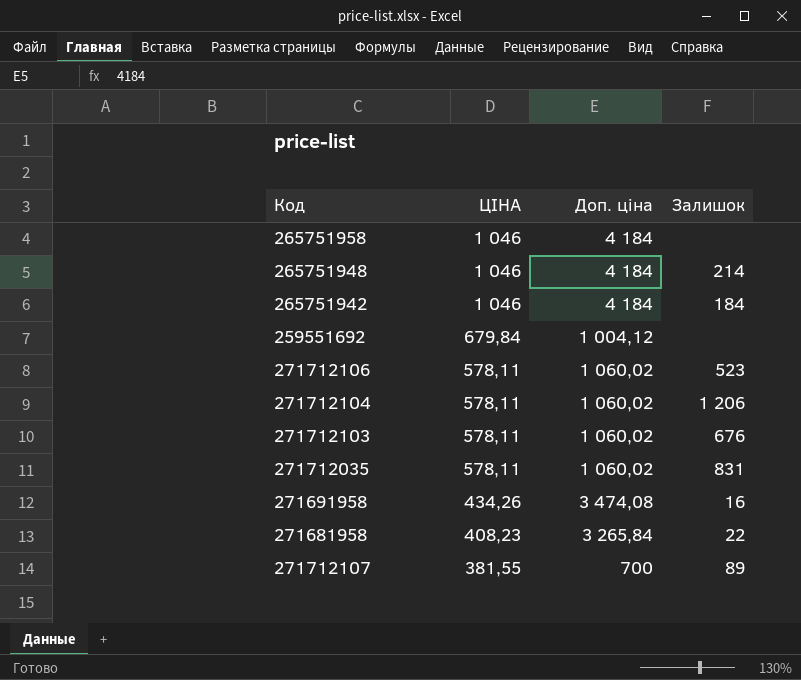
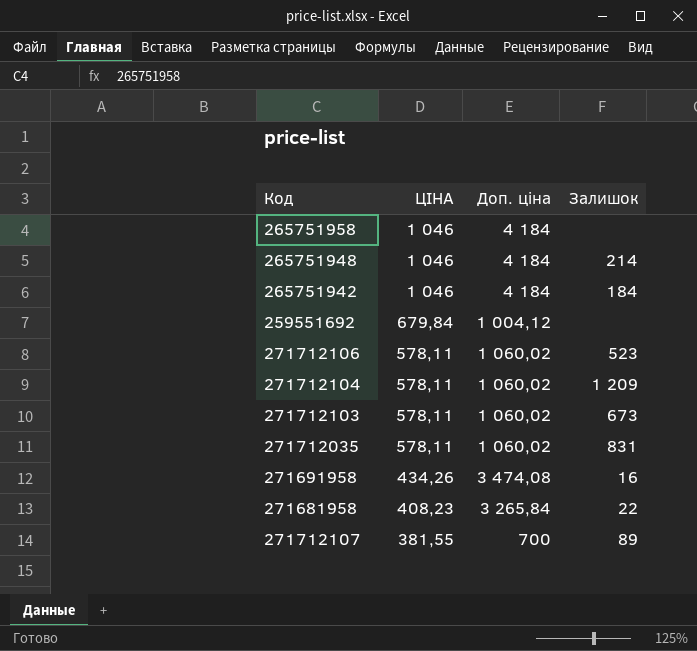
271712104 | Залишок: 1 206 -> 1 209
271712103 | Залишок: 676 -> 673

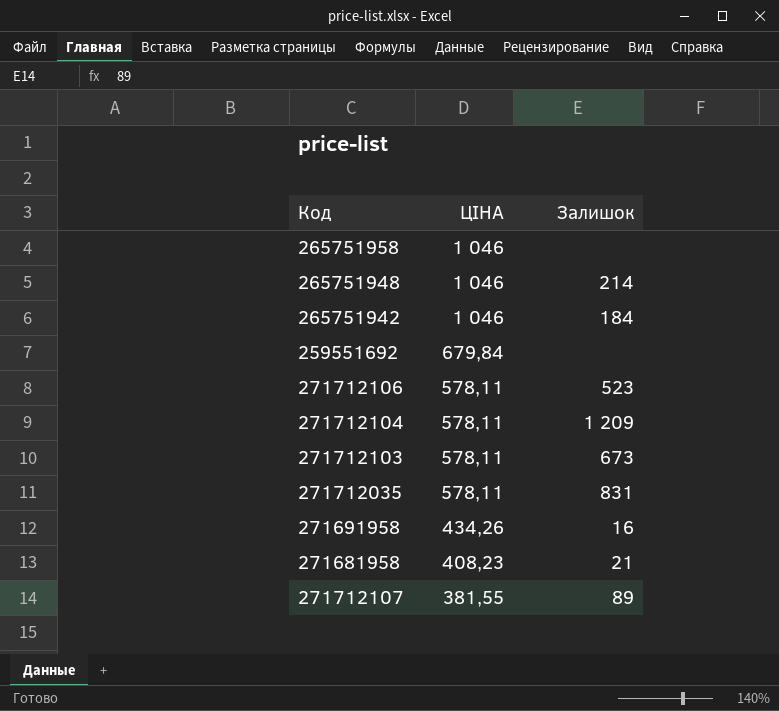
column Доп. ціна | position: 3 -> none
271681958 | Залишок: 22 -> 21

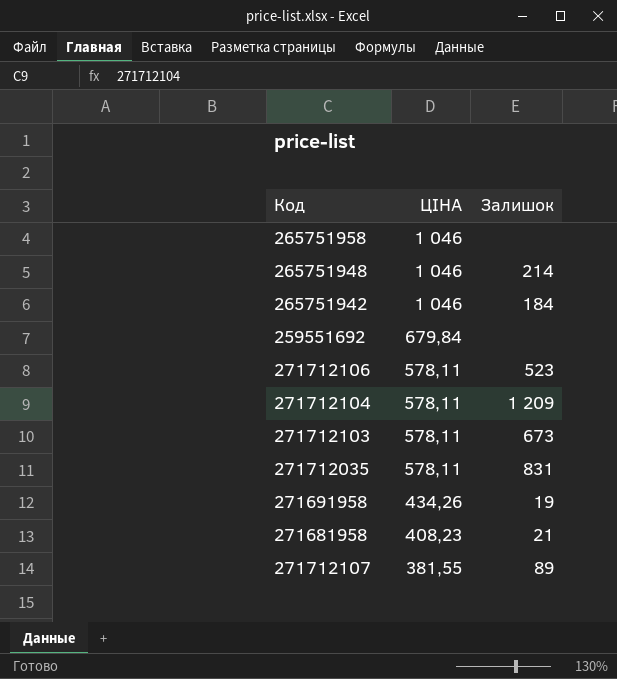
271691958 | Залишок: 16 -> 19

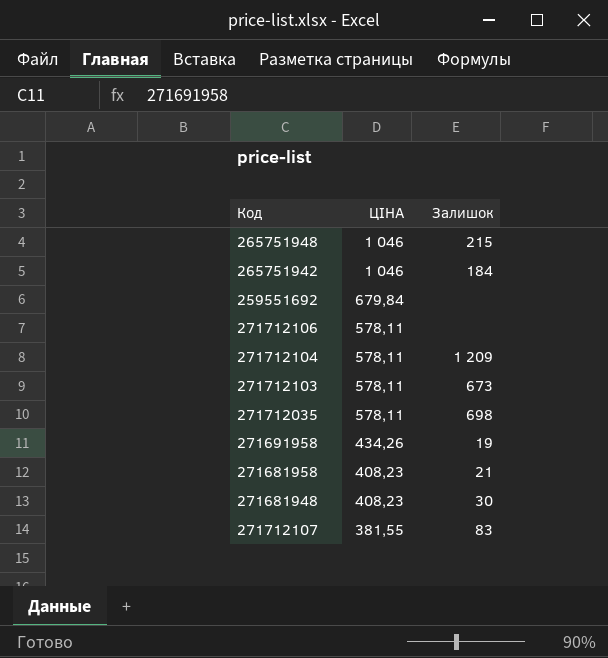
row 265751958: 1 046 | none -> none
265751948 | Залишок: 214 -> 215
271712106 | Залишок: 523 -> none
271712035 | Залишок: 831 -> 698
row 271681948: none -> 408,23 | 30
271712107 | Залишок: 89 -> 83

